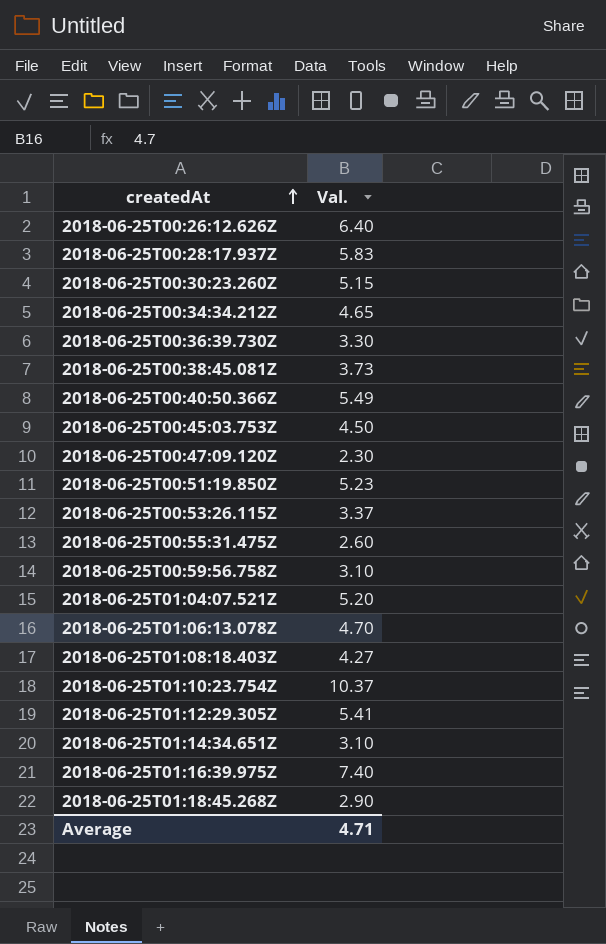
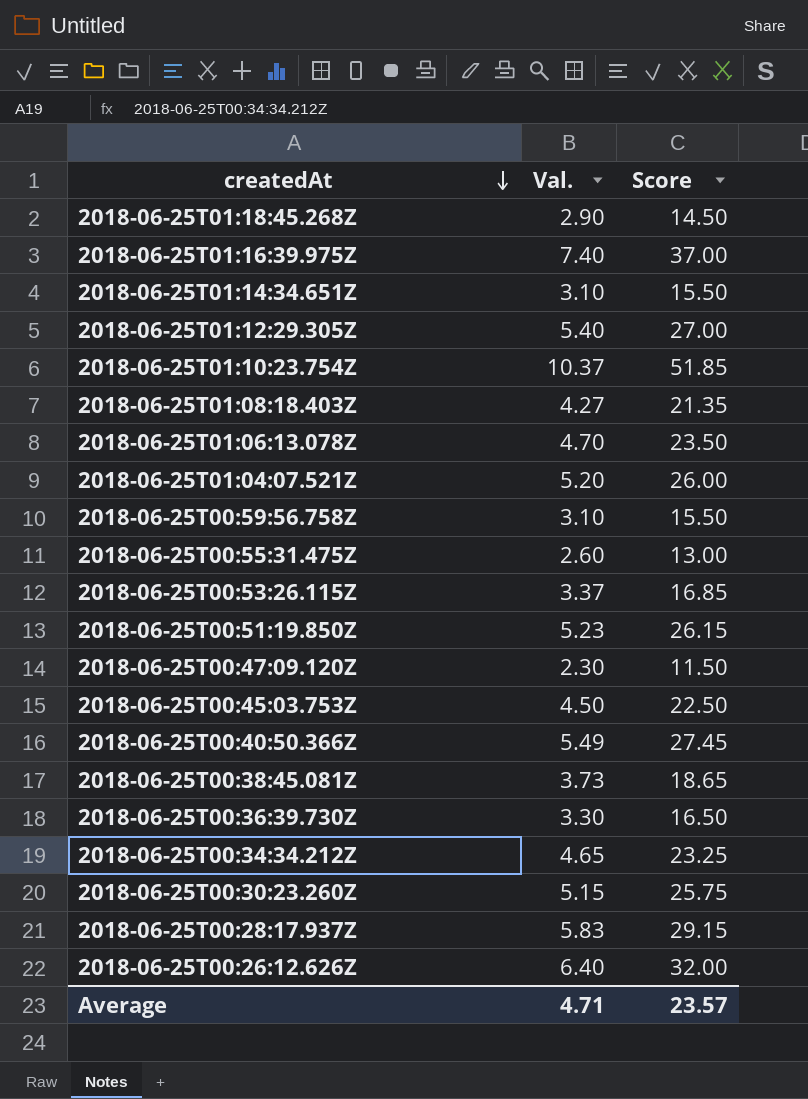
row order: createdAt ascending -> createdAt descending
column Score | formula: none -> [Val.] * 5
2018-06-25T01:12:29.305Z | Val.: 5.41 -> 5.40

